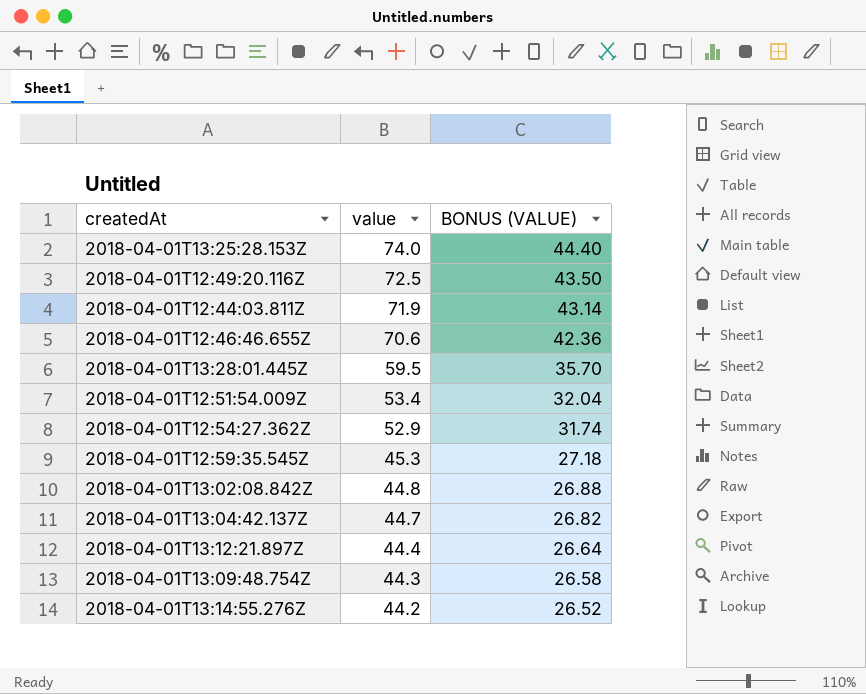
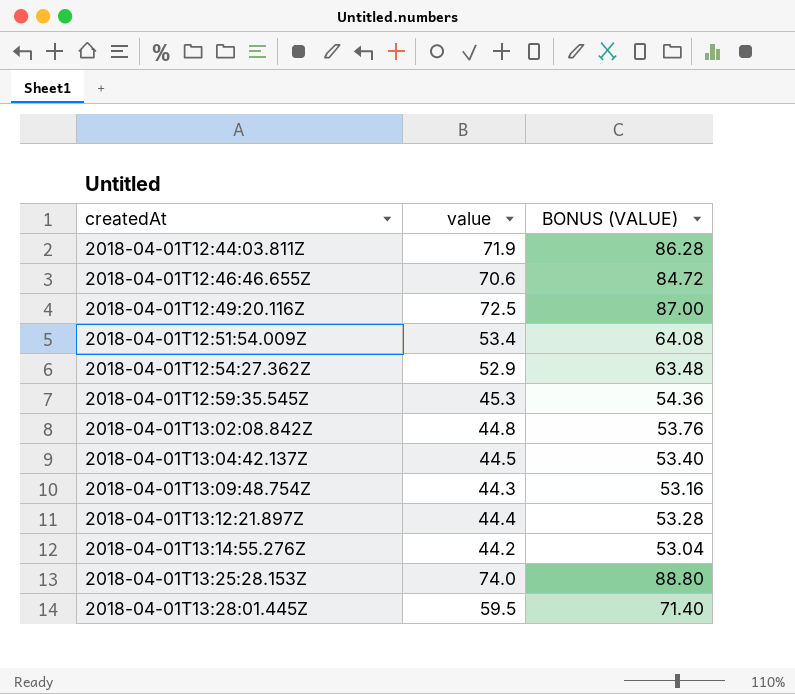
row order: value descending -> createdAt ascending
column BONUS (VALUE) | formula: [value] * 0.6 -> [value] * 1.2
2018-04-01T13:04:42.137Z | value: 44.7 -> 44.5

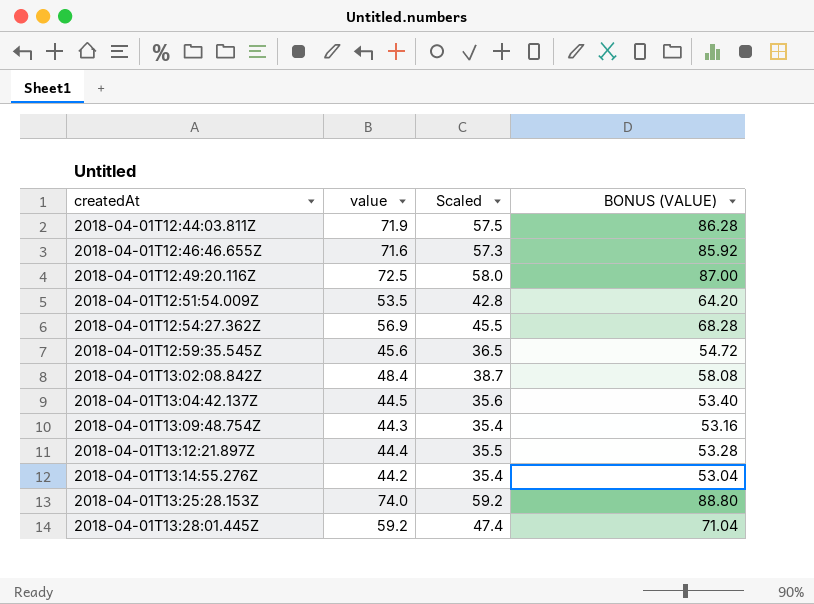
column Scaled | formula: none -> [value] * 0.8
2018-04-01T12:46:46.655Z | value: 70.6 -> 71.6
2018-04-01T12:46:46.655Z | BONUS (VALUE): 84.72 -> 85.92
2018-04-01T12:51:54.009Z | value: 53.4 -> 53.5
2018-04-01T12:51:54.009Z | BONUS (VALUE): 64.08 -> 64.20
2018-04-01T12:54:27.362Z | value: 52.9 -> 56.9
2018-04-01T12:54:27.362Z | BONUS (VALUE): 63.48 -> 68.28
2018-04-01T12:59:35.545Z | value: 45.3 -> 45.6
2018-04-01T12:59:35.545Z | BONUS (VALUE): 54.36 -> 54.72
2018-04-01T13:02:08.842Z | value: 44.8 -> 48.4
2018-04-01T13:02:08.842Z | BONUS (VALUE): 53.76 -> 58.08
2018-04-01T13:28:01.445Z | value: 59.5 -> 59.2
2018-04-01T13:28:01.445Z | BONUS (VALUE): 71.40 -> 71.04

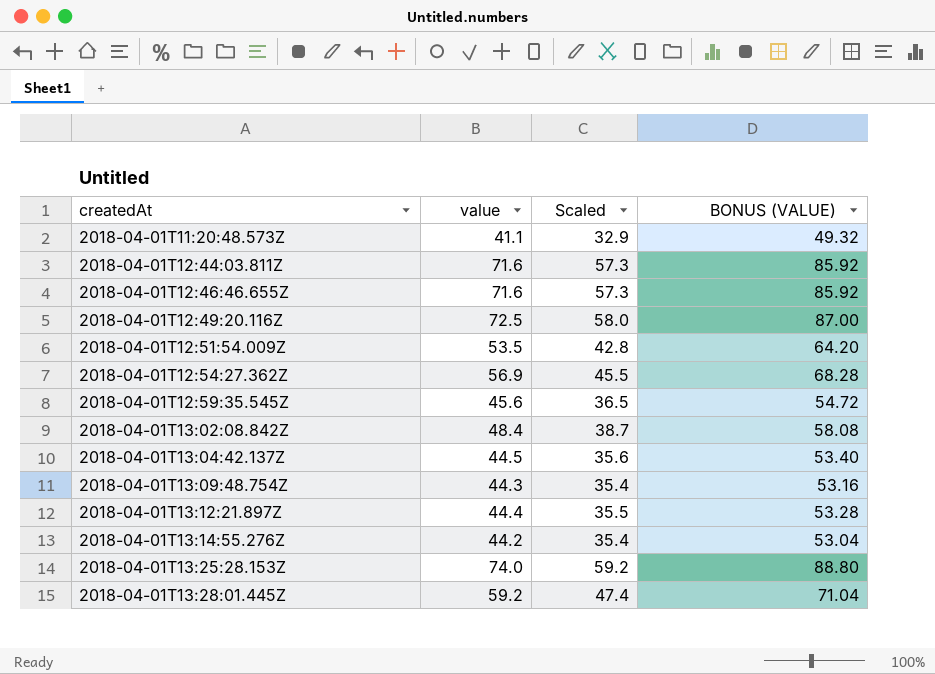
row 2018-04-01T11:20:48.573Z: none -> 41.1 | 32.9 | 49.32
2018-04-01T12:44:03.811Z | value: 71.9 -> 71.6
2018-04-01T12:44:03.811Z | Scaled: 57.5 -> 57.3
2018-04-01T12:44:03.811Z | BONUS (VALUE): 86.28 -> 85.92

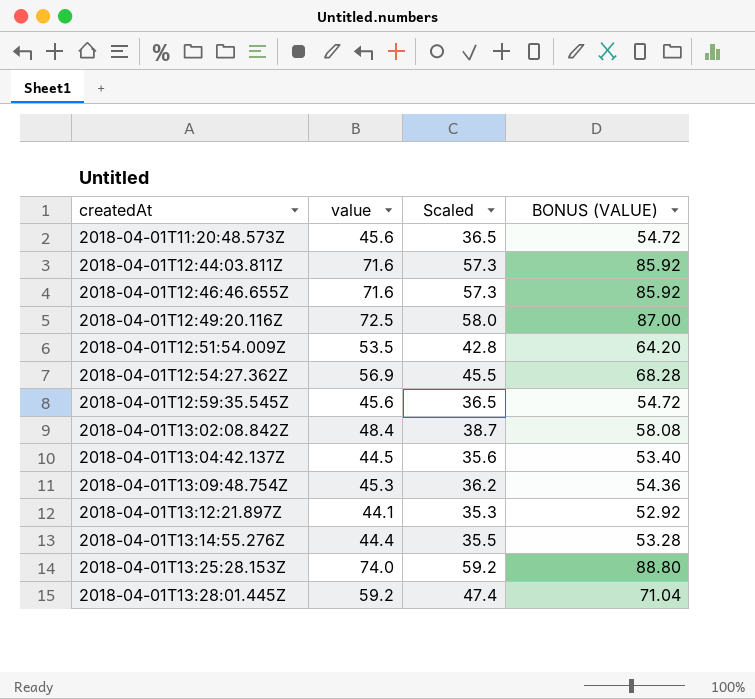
2018-04-01T11:20:48.573Z | value: 41.1 -> 45.6
2018-04-01T11:20:48.573Z | Scaled: 32.9 -> 36.5
2018-04-01T11:20:48.573Z | BONUS (VALUE): 49.32 -> 54.72
2018-04-01T13:09:48.754Z | value: 44.3 -> 45.3
2018-04-01T13:09:48.754Z | Scaled: 35.4 -> 36.2
2018-04-01T13:09:48.754Z | BONUS (VALUE): 53.16 -> 54.36
2018-04-01T13:12:21.897Z | value: 44.4 -> 44.1
2018-04-01T13:12:21.897Z | Scaled: 35.5 -> 35.3
2018-04-01T13:12:21.897Z | BONUS (VALUE): 53.28 -> 52.92
2018-04-01T13:14:55.276Z | value: 44.2 -> 44.4
2018-04-01T13:14:55.276Z | Scaled: 35.4 -> 35.5
2018-04-01T13:14:55.276Z | BONUS (VALUE): 53.04 -> 53.28

